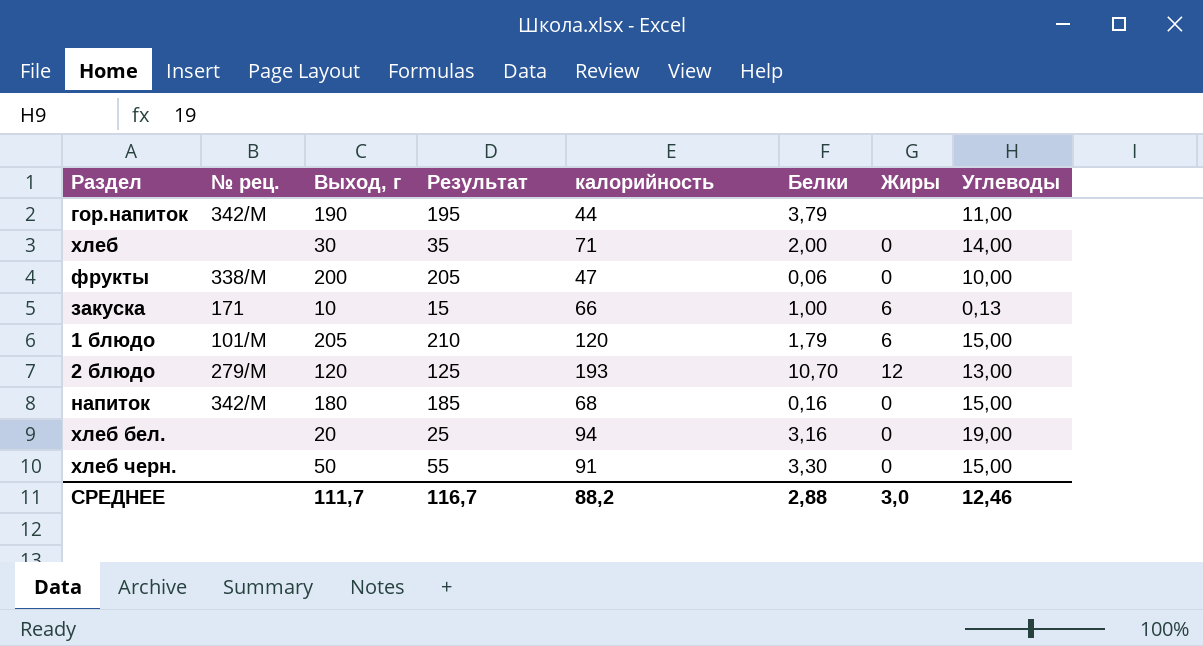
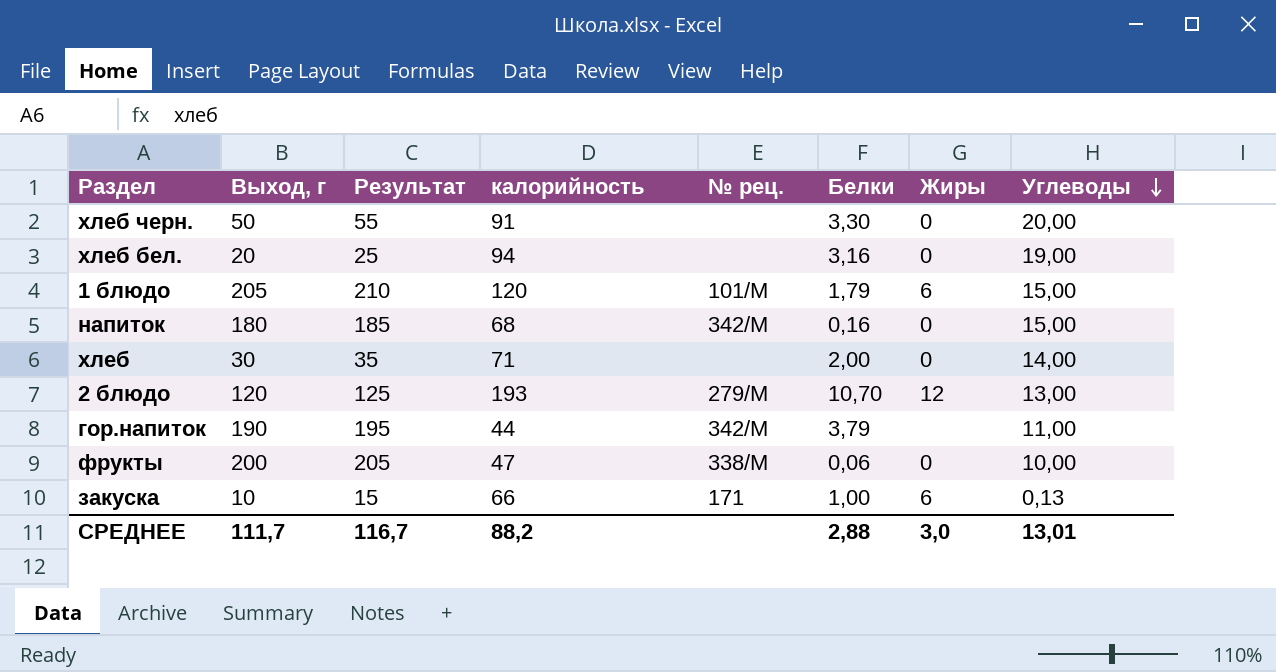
row order: none -> Углеводы descending
column № рец. | position: 2 -> 5
хлеб черн. | Углеводы: 15,00 -> 20,00
СРЕДНЕЕ | Углеводы: 12,46 -> 13,01

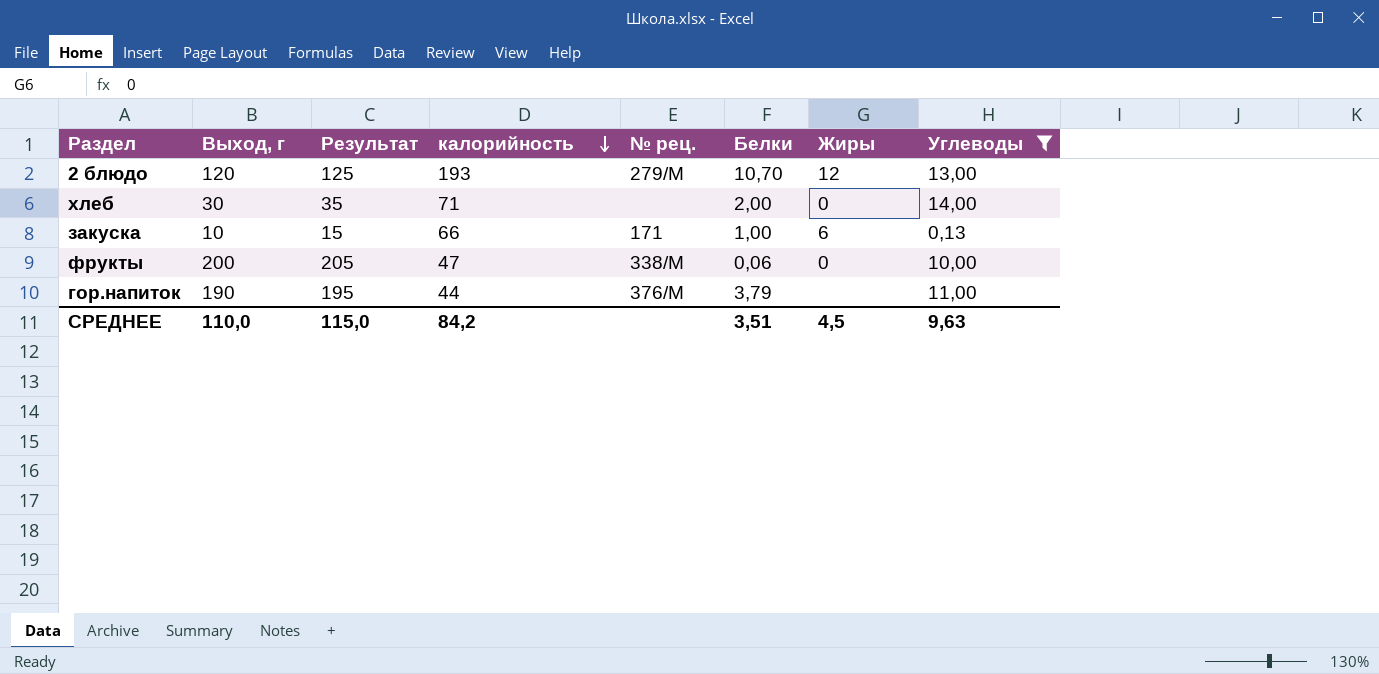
filter: none -> Углеводы <= 14,00
row order: Углеводы descending -> калорийность descending
гор.напиток | № рец.: 342/М -> 376/М
СРЕДНЕЕ | Выход, г: 111,7 -> 110,0
СРЕДНЕЕ | Результат: 116,7 -> 115,0
СРЕДНЕЕ | калорийность: 88,2 -> 84,2
СРЕДНЕЕ | Белки: 2,88 -> 3,51
СРЕДНЕЕ | Жиры: 3,0 -> 4,5
СРЕДНЕЕ | Углеводы: 13,01 -> 9,63

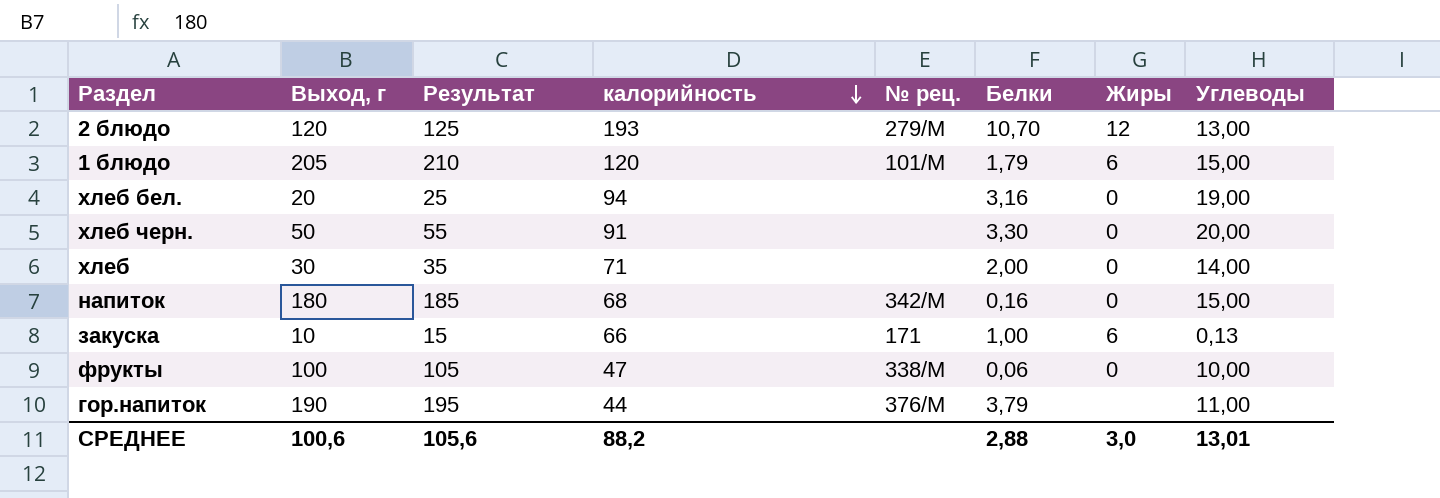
filter: Углеводы <= 14,00 -> none
фрукты | Выход, г: 200 -> 100
фрукты | Результат: 205 -> 105
СРЕДНЕЕ | Выход, г: 110,0 -> 100,6
СРЕДНЕЕ | Результат: 115,0 -> 105,6
СРЕДНЕЕ | калорийность: 84,2 -> 88,2
СРЕДНЕЕ | Белки: 3,51 -> 2,88
СРЕДНЕЕ | Жиры: 4,5 -> 3,0
СРЕДНЕЕ | Углеводы: 9,63 -> 13,01

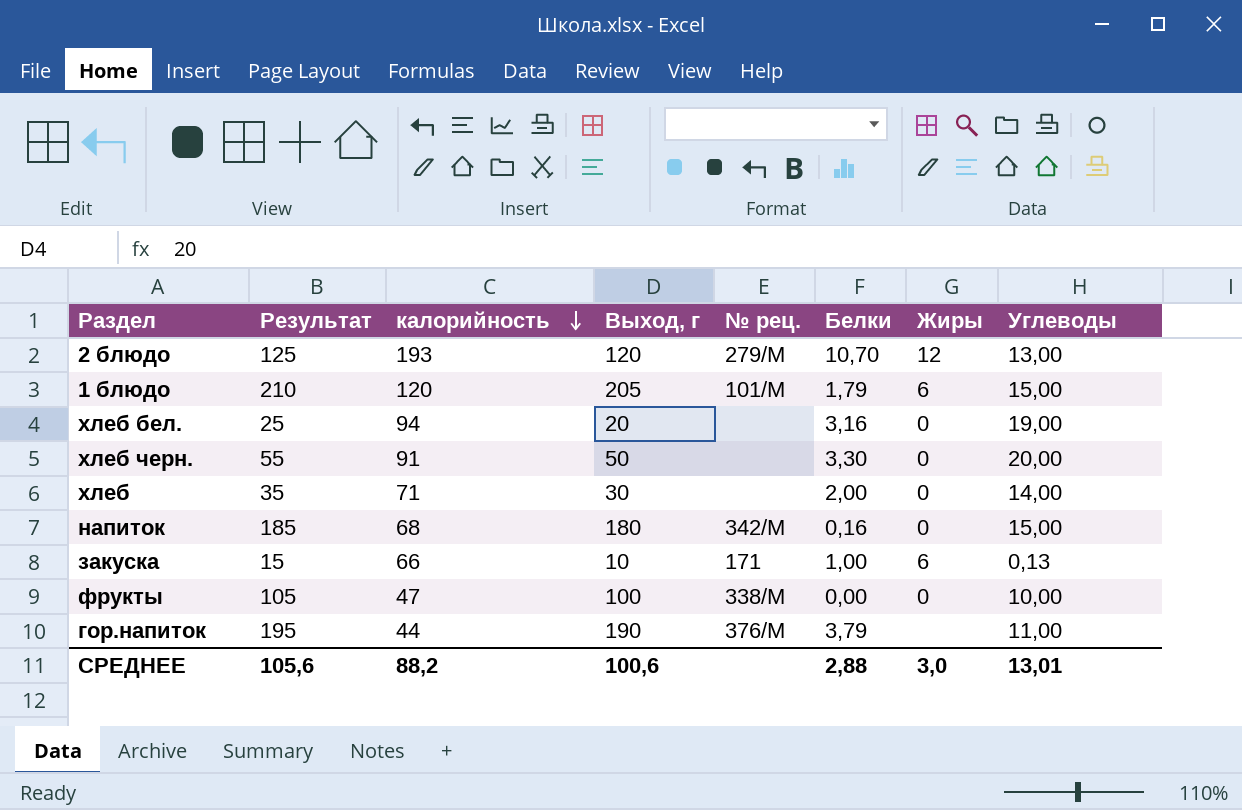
column Выход, г | position: 2 -> 4
фрукты | Белки: 0,06 -> 0,00

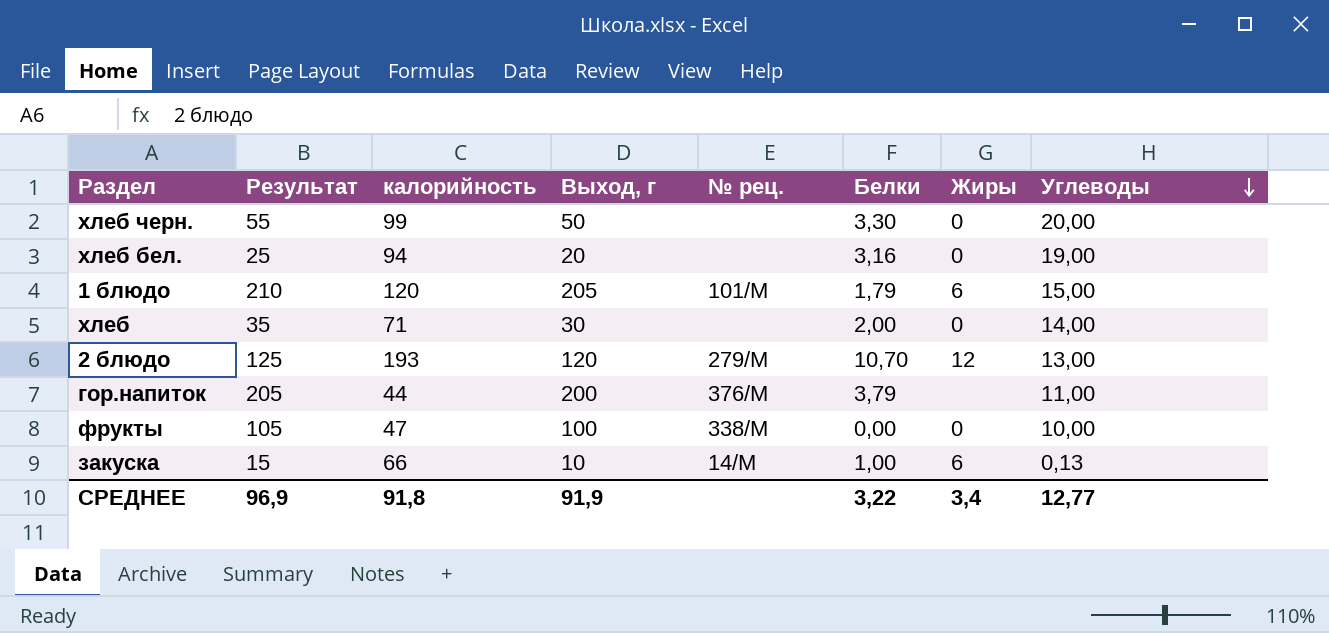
row order: калорийность descending -> Углеводы descending
row напиток: 185 | 68 | 180 | 342/М | 0,16 | 0 | 15,00 -> none
хлеб черн. | калорийность: 91 -> 99
гор.напиток | Результат: 195 -> 205
гор.напиток | Выход, г: 190 -> 200
закуска | № рец.: 171 -> 14/М
СРЕДНЕЕ | Результат: 105,6 -> 96,9
СРЕДНЕЕ | калорийность: 88,2 -> 91,8
СРЕДНЕЕ | Выход, г: 100,6 -> 91,9
СРЕДНЕЕ | Белки: 2,88 -> 3,22
СРЕДНЕЕ | Жиры: 3,0 -> 3,4
СРЕДНЕЕ | Углеводы: 13,01 -> 12,77

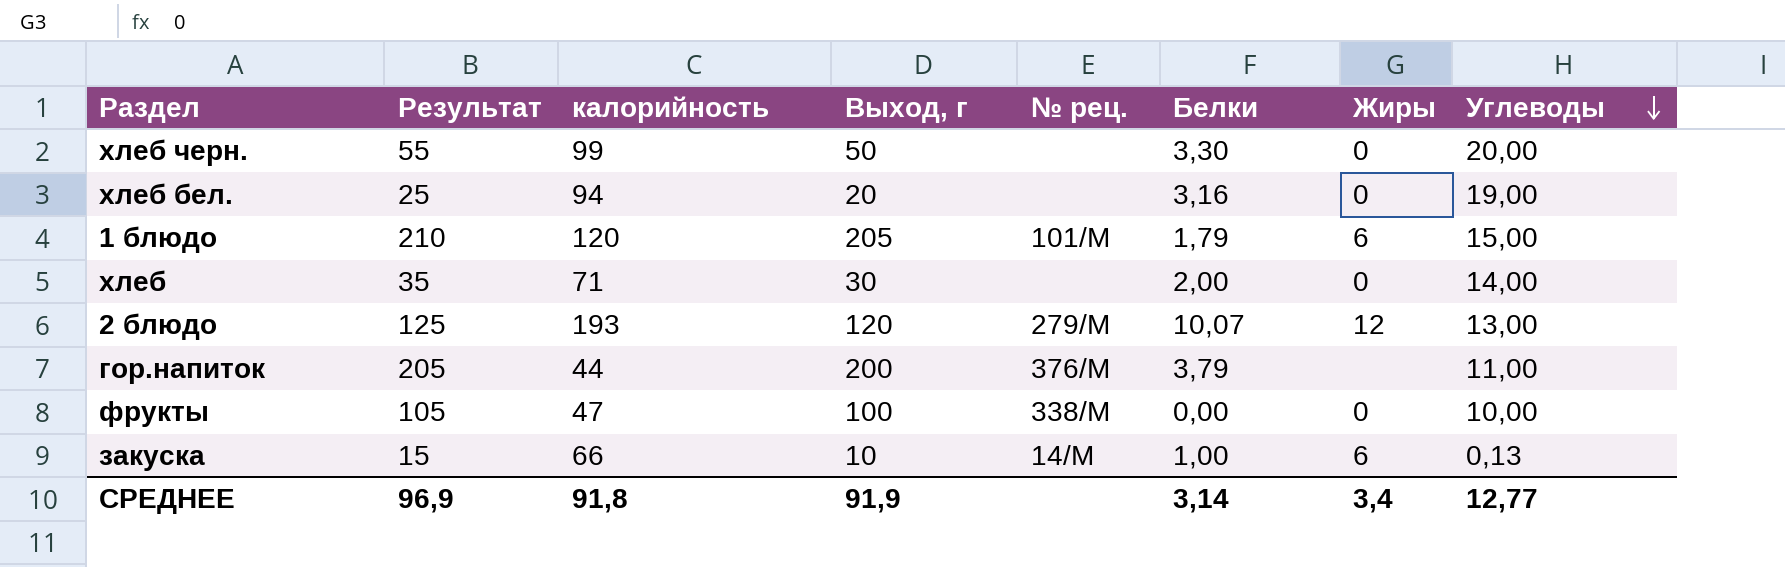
2 блюдо | Белки: 10,70 -> 10,07
СРЕДНЕЕ | Белки: 3,22 -> 3,14

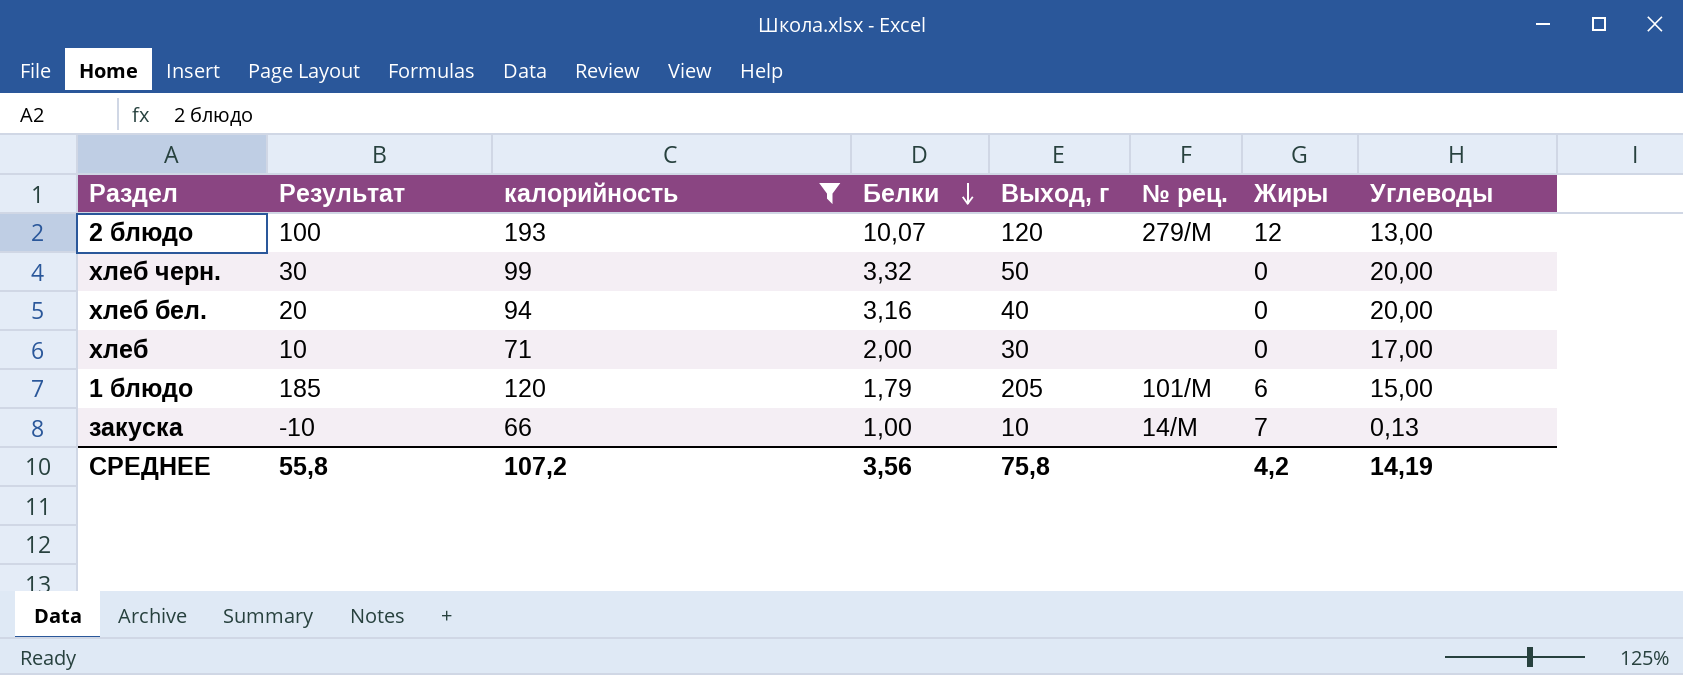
filter: none -> калорийность >= 66
row order: Углеводы descending -> Белки descending
column Результат | formula: [Выход, г] + 5 -> [Выход, г] - 20
column Белки | position: 6 -> 4
хлеб черн. | Белки: 3,30 -> 3,32
хлеб бел. | Выход, г: 20 -> 40
хлеб бел. | Углеводы: 19,00 -> 20,00
хлеб | Углеводы: 14,00 -> 17,00
закуска | Жиры: 6 -> 7
СРЕДНЕЕ | Результат: 96,9 -> 55,8
СРЕДНЕЕ | калорийность: 91,8 -> 107,2
СРЕДНЕЕ | Белки: 3,14 -> 3,56
СРЕДНЕЕ | Выход, г: 91,9 -> 75,8
СРЕДНЕЕ | Жиры: 3,4 -> 4,2
СРЕДНЕЕ | Углеводы: 12,77 -> 14,19

